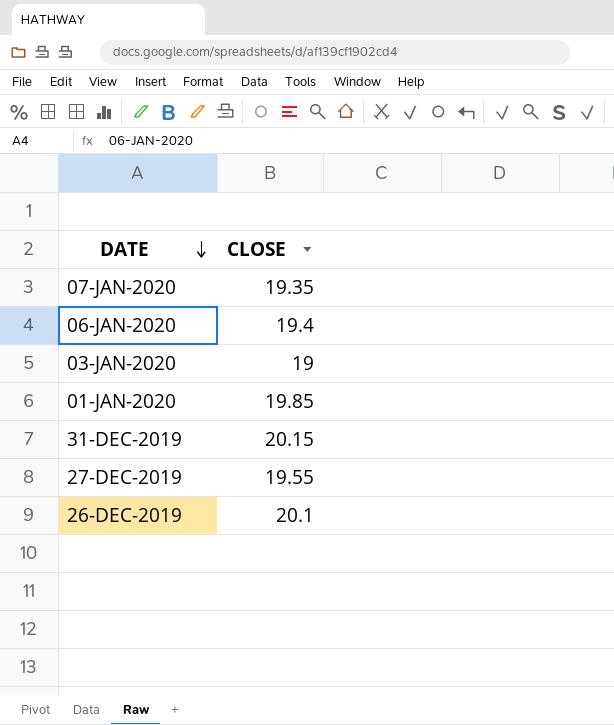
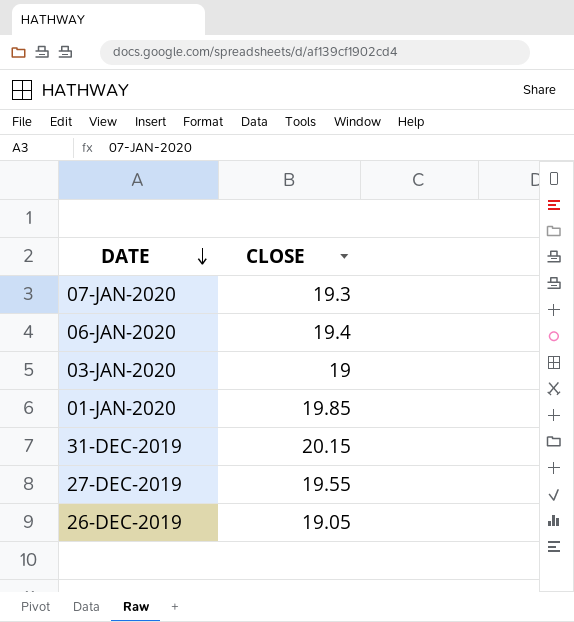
07-JAN-2020 | CLOSE: 19.35 -> 19.3
26-DEC-2019 | CLOSE: 20.1 -> 19.05

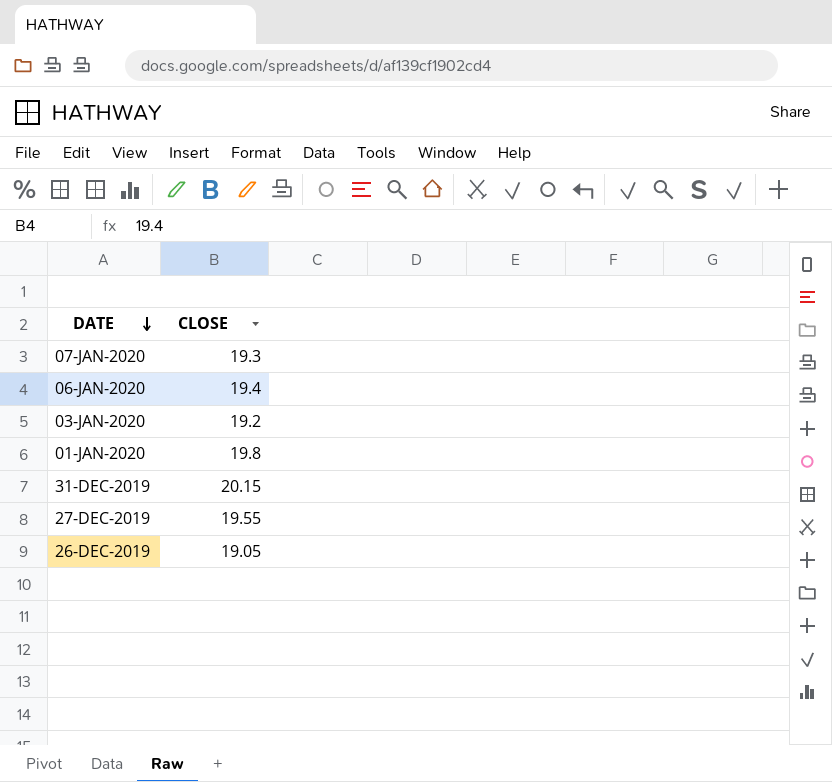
03-JAN-2020 | CLOSE: 19 -> 19.2
01-JAN-2020 | CLOSE: 19.85 -> 19.8

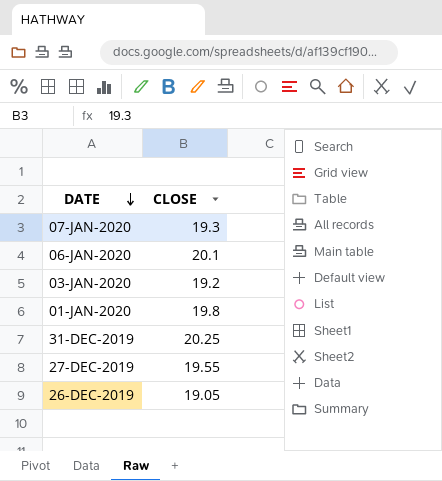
06-JAN-2020 | CLOSE: 19.4 -> 20.1
31-DEC-2019 | CLOSE: 20.15 -> 20.25

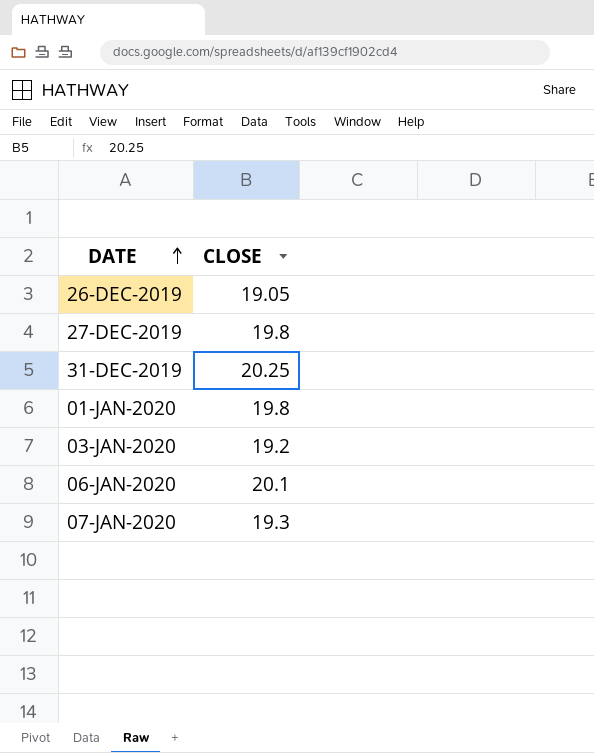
row order: DATE descending -> DATE ascending
27-DEC-2019 | CLOSE: 19.55 -> 19.8

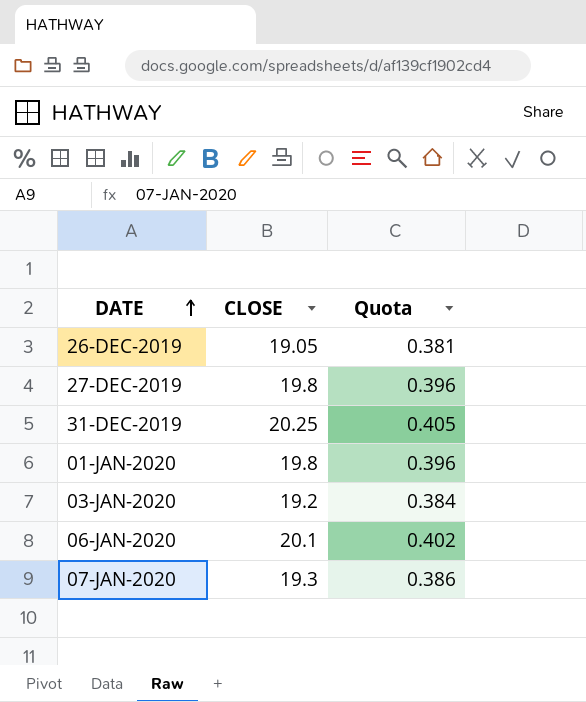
column Quota | formula: none -> [CLOSE] * 0.02

